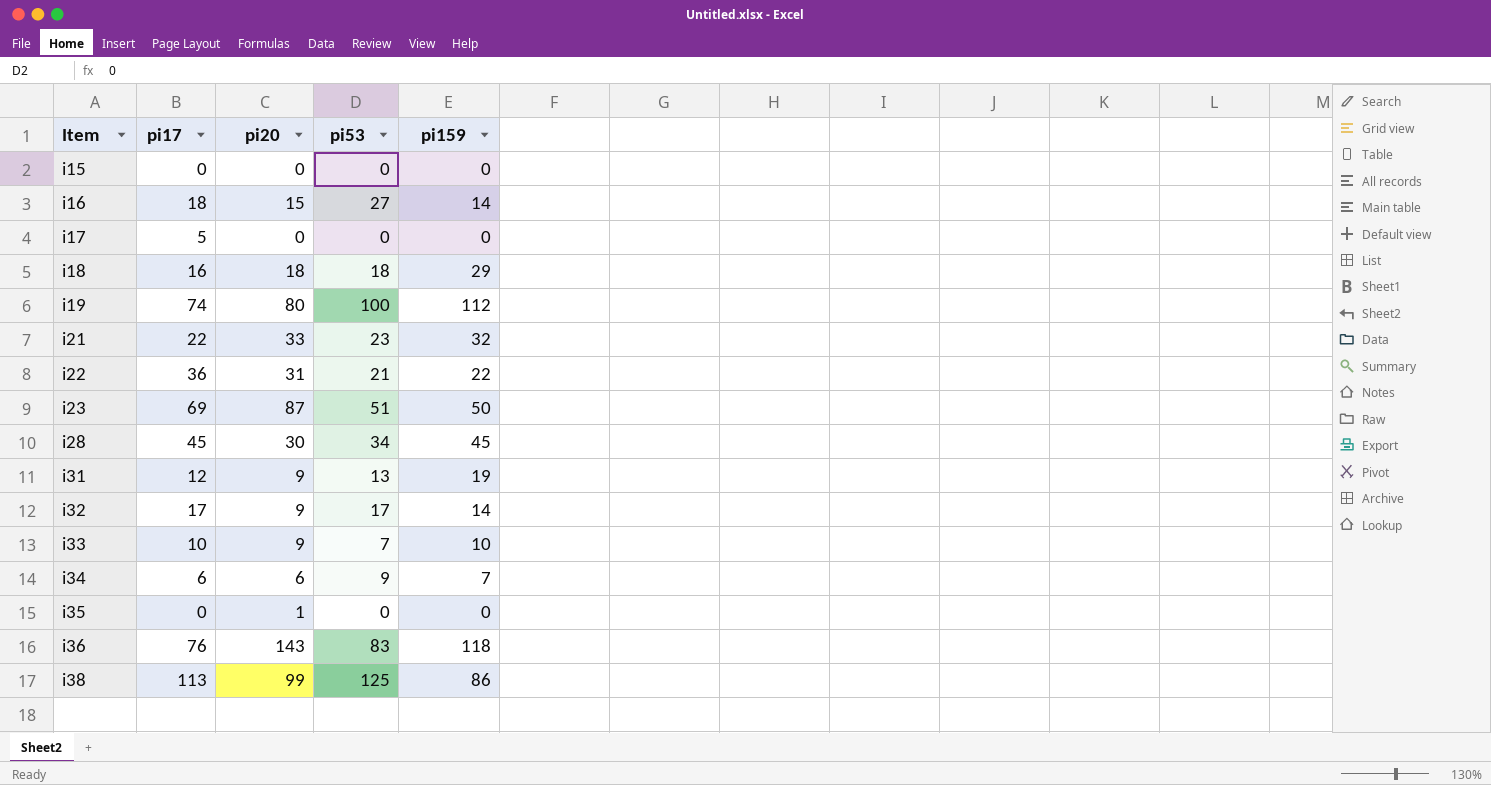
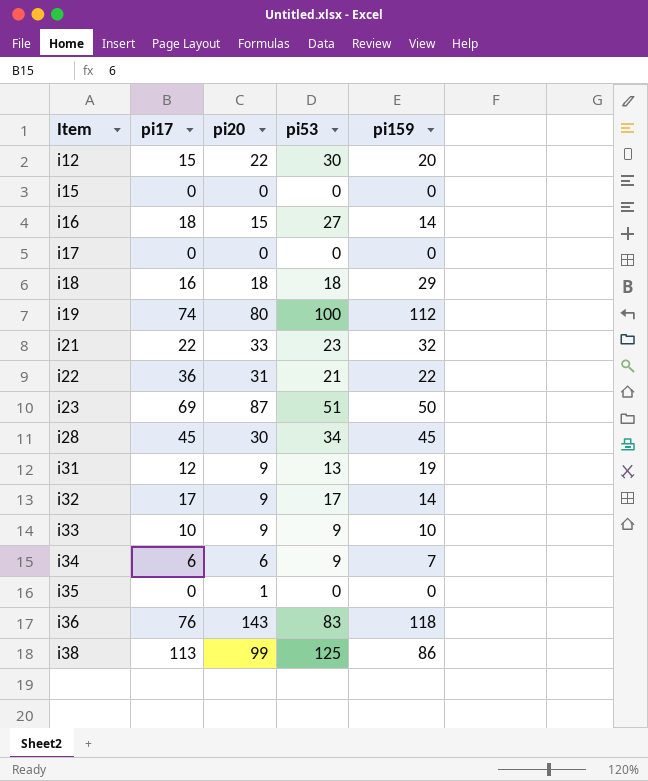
row i12: none -> 15 | 22 | 30 | 20
i17 | pi17: 5 -> 0
i33 | pi53: 7 -> 9

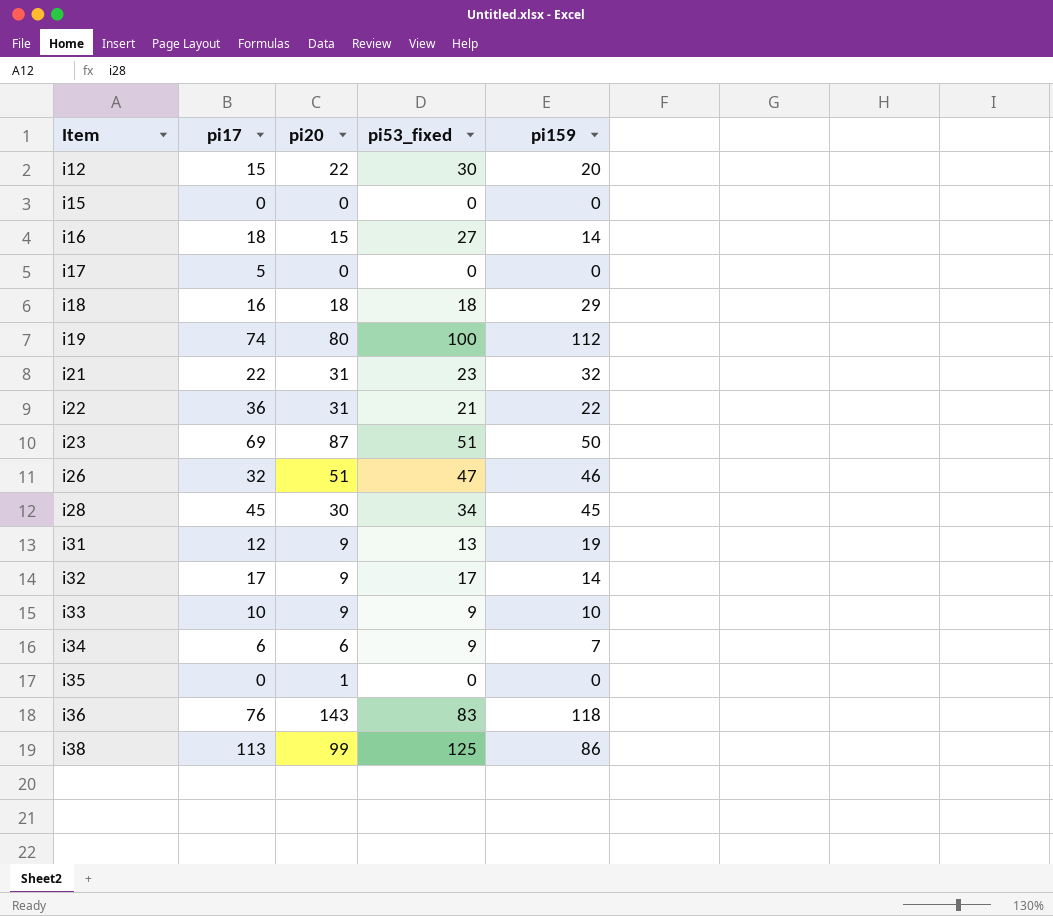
column name: pi53 -> pi53_fixed
i17 | pi17: 0 -> 5
i21 | pi20: 33 -> 31
row i26: none -> 32 | 51 | 47 | 46

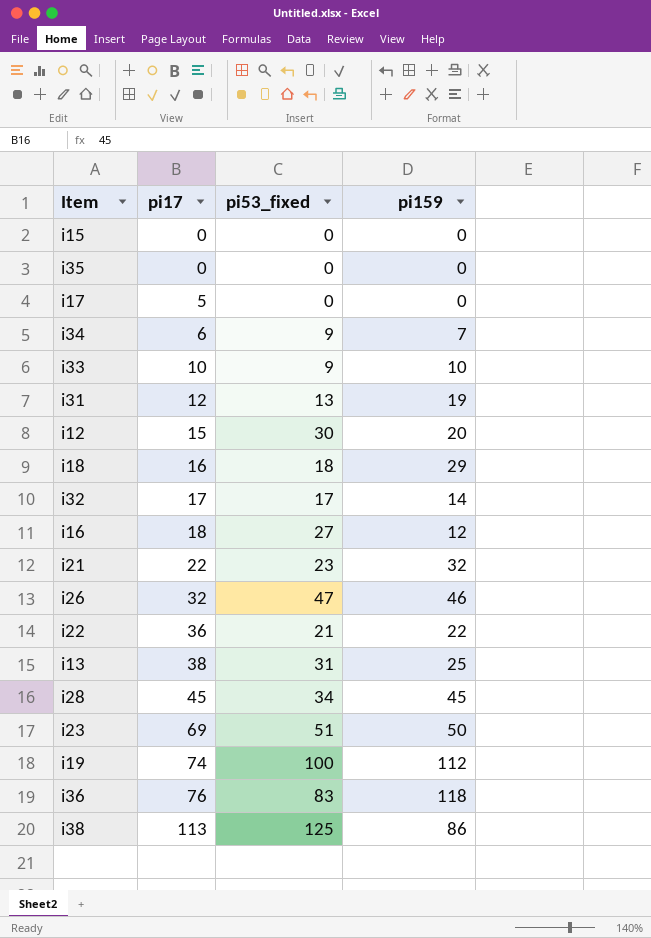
row order: Item ascending -> pi17 ascending
column pi20 | position: 3 -> none
i16 | pi159: 14 -> 12
row i13: none -> 38 | 31 | 25

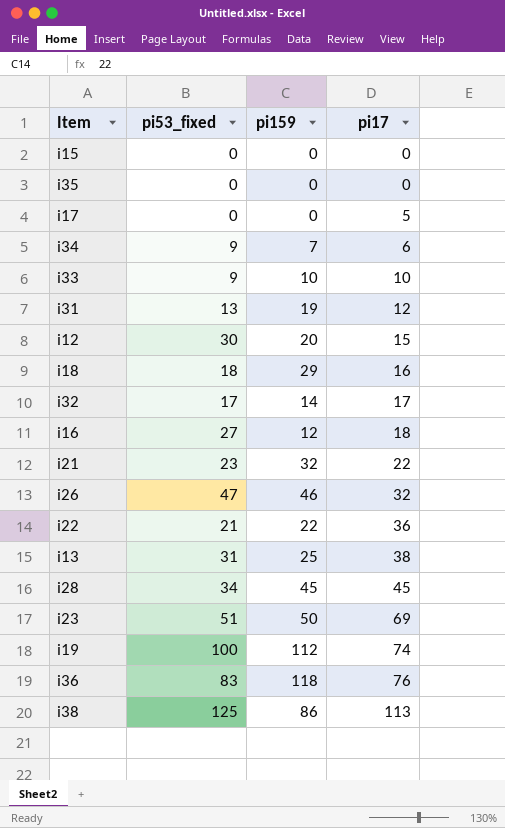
column pi17 | position: 2 -> 4

